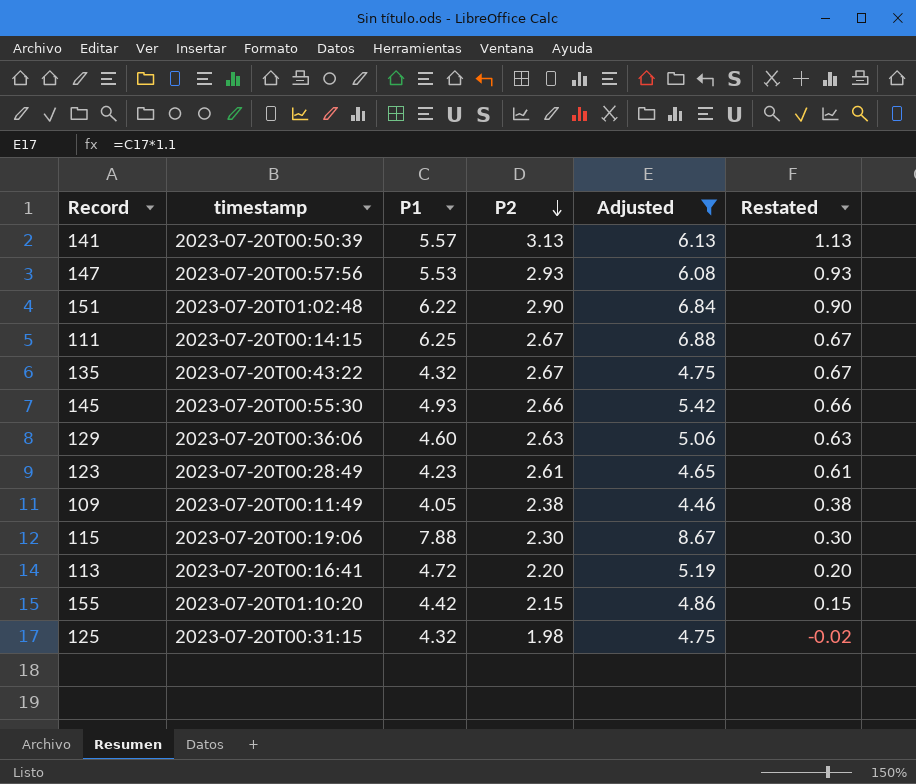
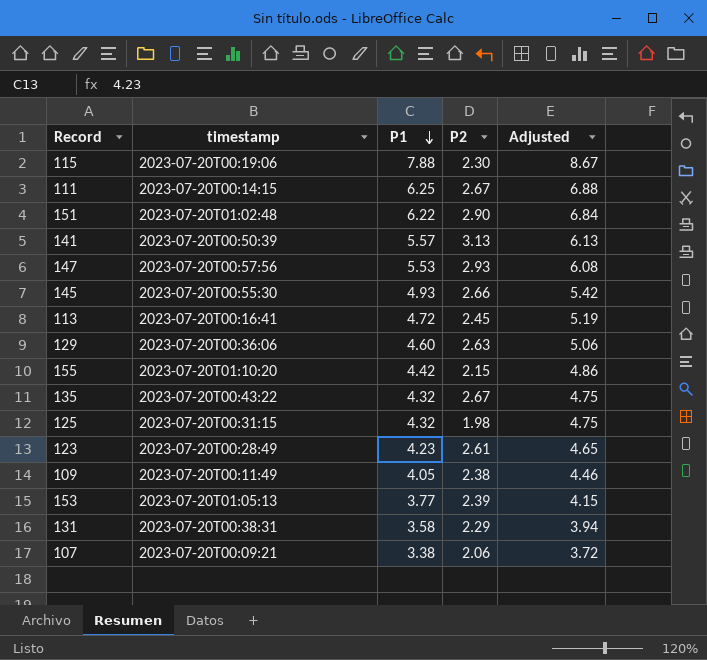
filter: Adjusted >= 4.46 -> none
row order: P2 descending -> P1 descending
column Restated | formula: [P2] - 2 -> none
113 | P2: 2.20 -> 2.45

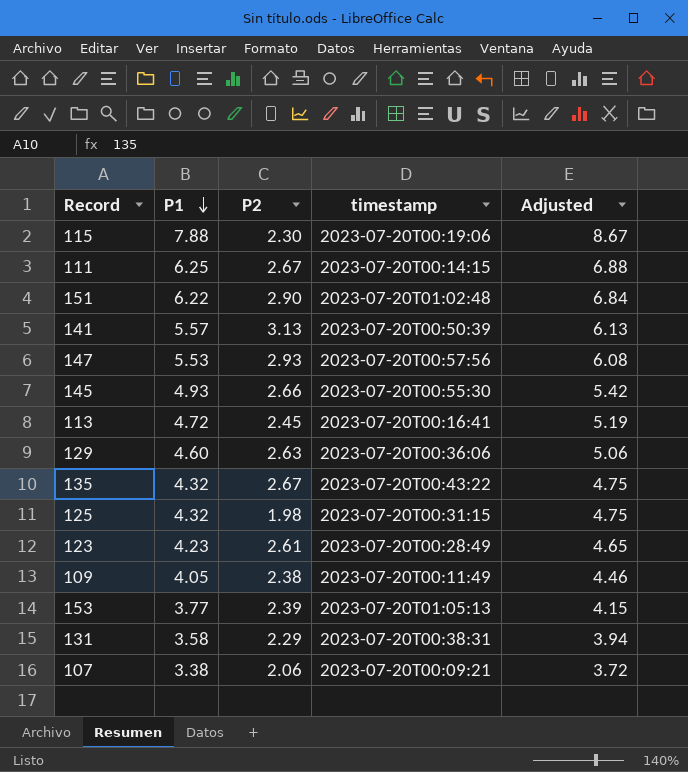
column timestamp | position: 2 -> 4
row 155: 2023-07-20T01:10:20 | 4.42 | 2.15 | 4.86 -> none

